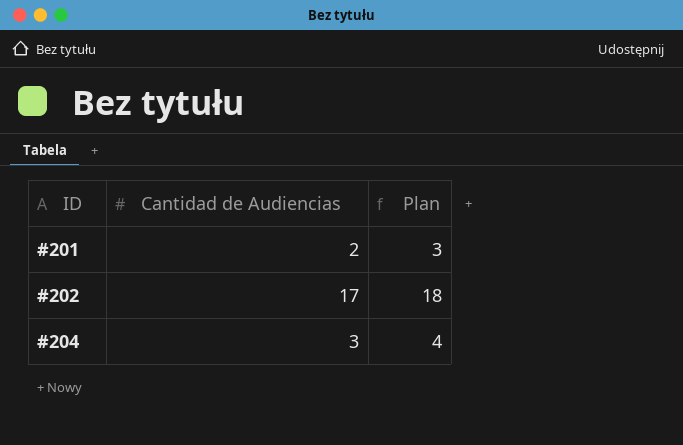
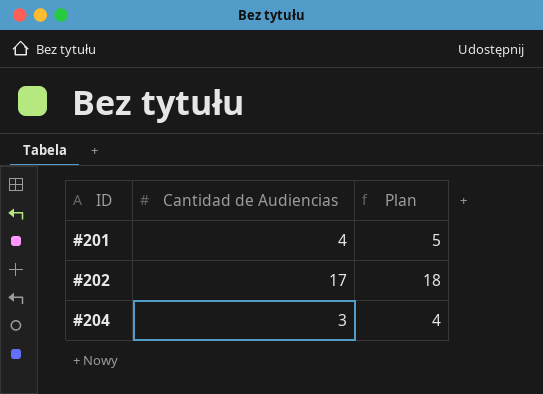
#201 | Cantidad de Audiencias: 2 -> 4
#201 | Plan: 3 -> 5

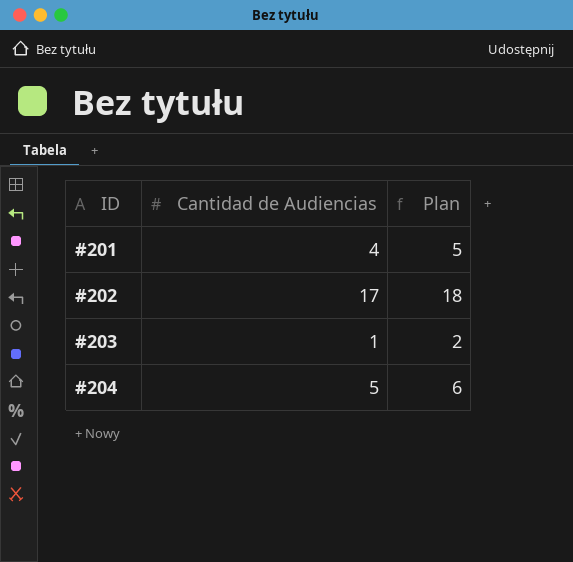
row #203: none -> 1 | 2
#204 | Cantidad de Audiencias: 3 -> 5
#204 | Plan: 4 -> 6

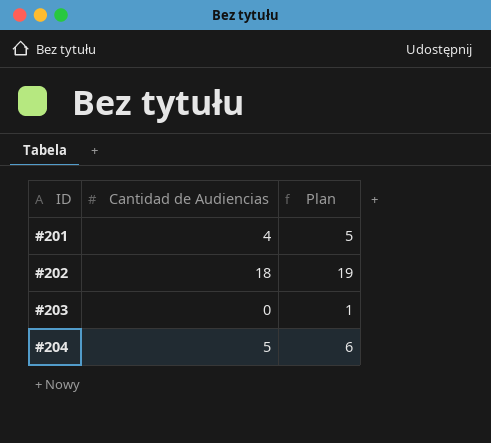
#202 | Cantidad de Audiencias: 17 -> 18
#202 | Plan: 18 -> 19
#203 | Cantidad de Audiencias: 1 -> 0
#203 | Plan: 2 -> 1

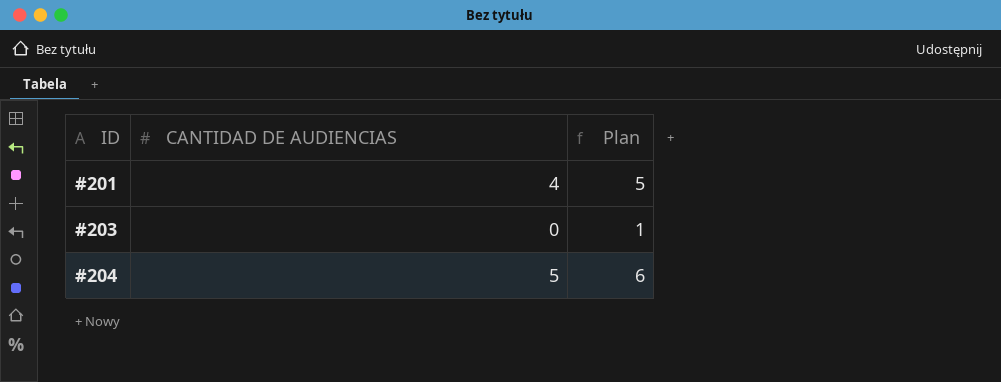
column name: Cantidad de Audiencias -> CANTIDAD DE AUDIENCIAS
row #202: 18 | 19 -> none

